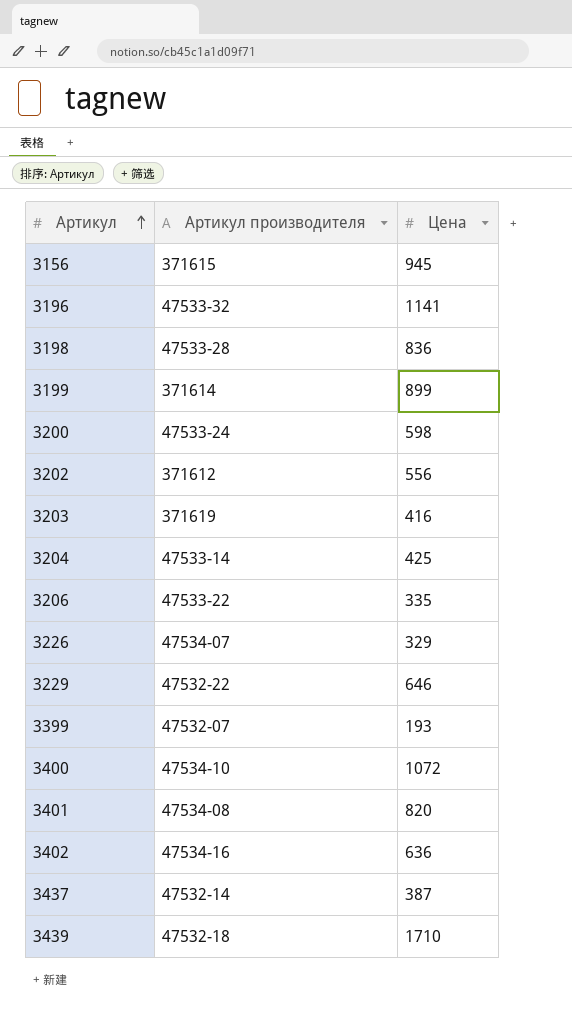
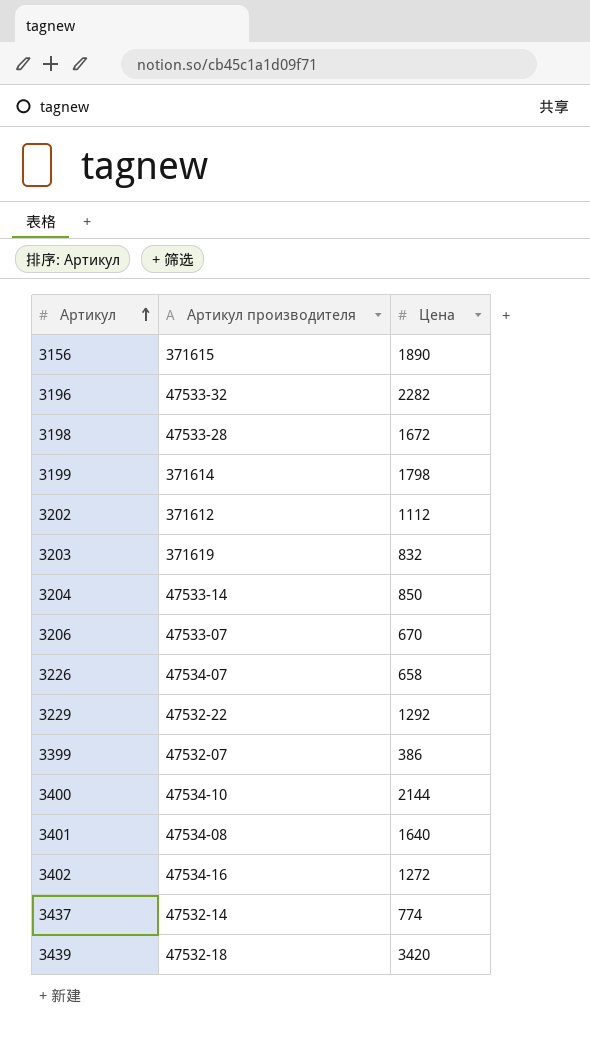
row 3200: 47533-24 | 598 -> none
3156 | Цена: 945 -> 1890
3196 | Цена: 1141 -> 2282
3198 | Цена: 836 -> 1672
3199 | Цена: 899 -> 1798
3202 | Цена: 556 -> 1112
3203 | Цена: 416 -> 832
3204 | Цена: 425 -> 850
3206 | Артикул производителя: 47533-22 -> 47533-07
3206 | Цена: 335 -> 670
3226 | Цена: 329 -> 658
3229 | Цена: 646 -> 1292
3399 | Цена: 193 -> 386
3400 | Цена: 1072 -> 2144
3401 | Цена: 820 -> 1640
3402 | Цена: 636 -> 1272
3437 | Цена: 387 -> 774
3439 | Цена: 1710 -> 3420

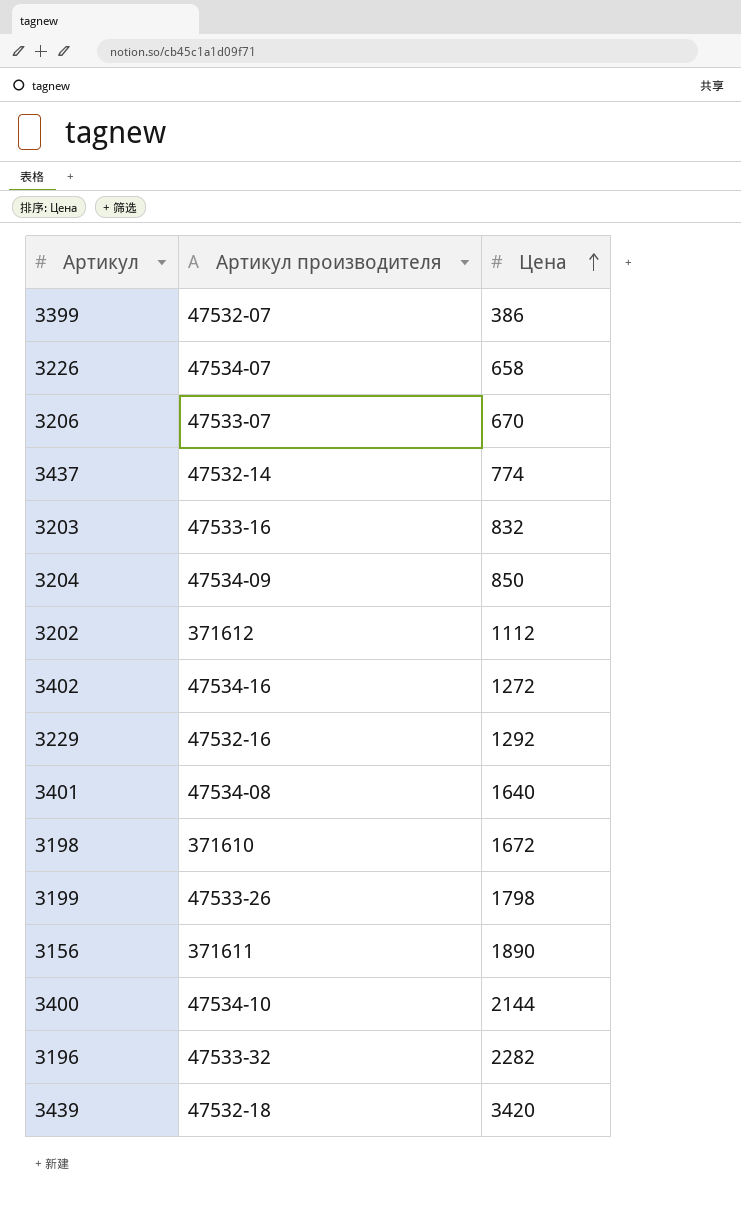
row order: Артикул ascending -> Цена ascending
3203 | Артикул производителя: 371619 -> 47533-16
3204 | Артикул производителя: 47533-14 -> 47534-09
3229 | Артикул производителя: 47532-22 -> 47532-16
3198 | Артикул производителя: 47533-28 -> 371610
3199 | Артикул производителя: 371614 -> 47533-26
3156 | Артикул производителя: 371615 -> 371611

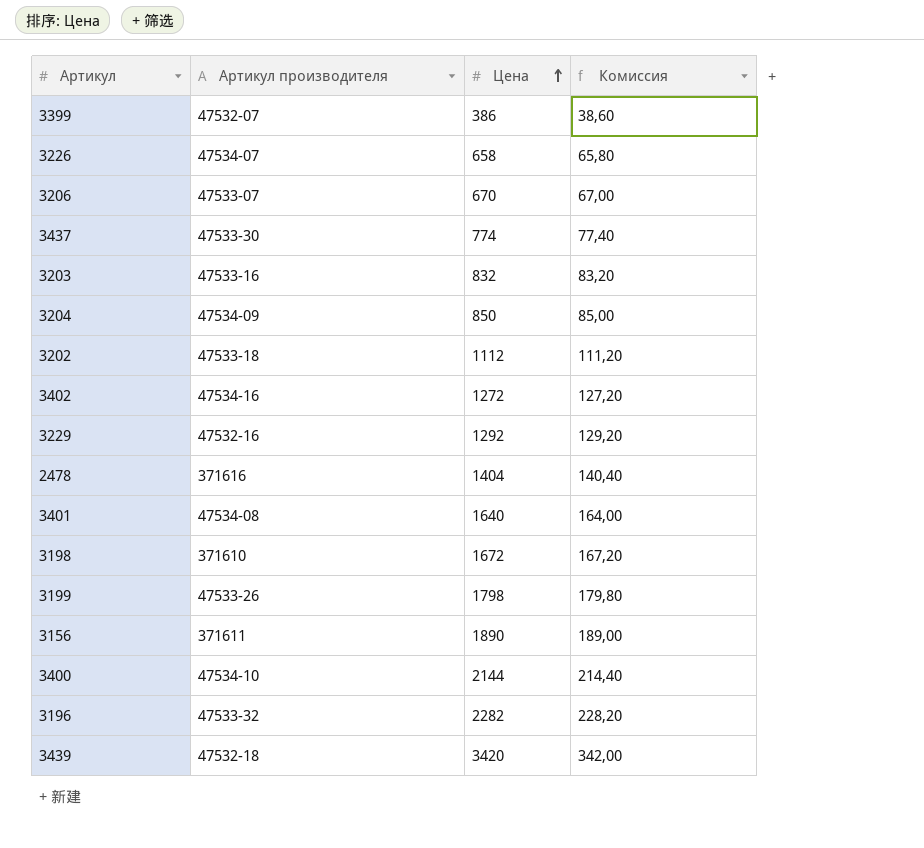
column Комиссия | formula: none -> [Цена] * 0,1
3437 | Артикул производителя: 47532-14 -> 47533-30
3202 | Артикул производителя: 371612 -> 47533-18
row 2478: none -> 371616 | 1404 | 140,40

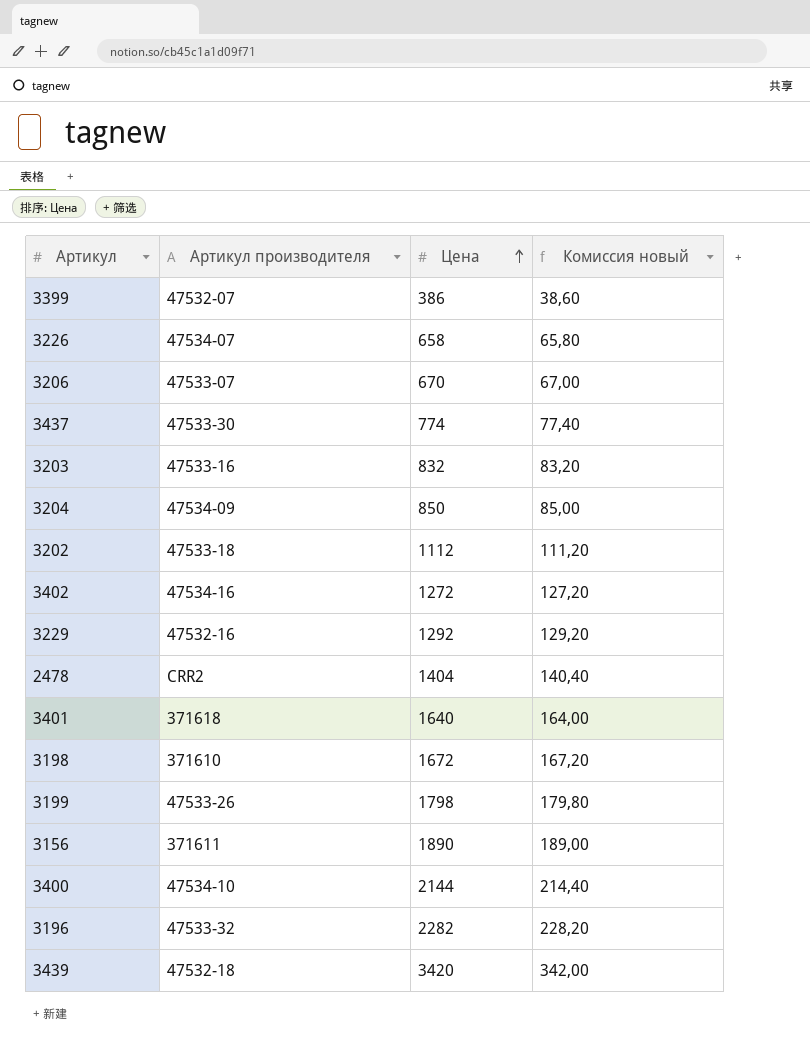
column name: Комиссия -> Комиссия новый
2478 | Артикул производителя: 371616 -> CRR2
3401 | Артикул производителя: 47534-08 -> 371618

